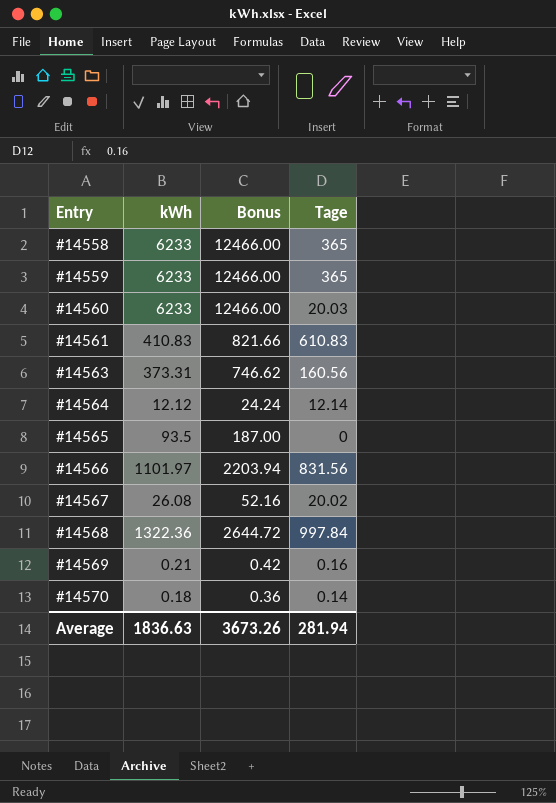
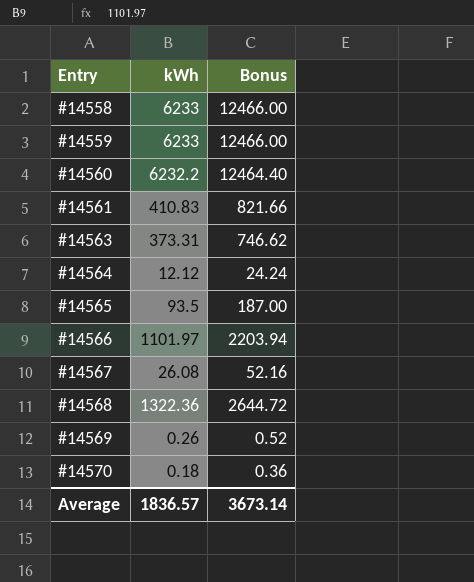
column Tage | position: 4 -> none
#14560 | kWh: 6233 -> 6232.2
#14560 | Bonus: 12466.00 -> 12464.40
#14569 | kWh: 0.21 -> 0.26
#14569 | Bonus: 0.42 -> 0.52
Average | kWh: 1836.63 -> 1836.57
Average | Bonus: 3673.26 -> 3673.14

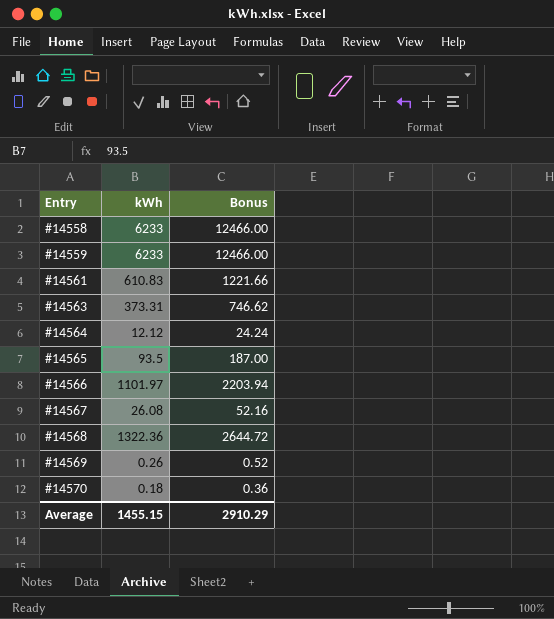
row #14560: 6232.2 | 12464.40 -> none
#14561 | kWh: 410.83 -> 610.83
#14561 | Bonus: 821.66 -> 1221.66
Average | kWh: 1836.57 -> 1455.15
Average | Bonus: 3673.14 -> 2910.29

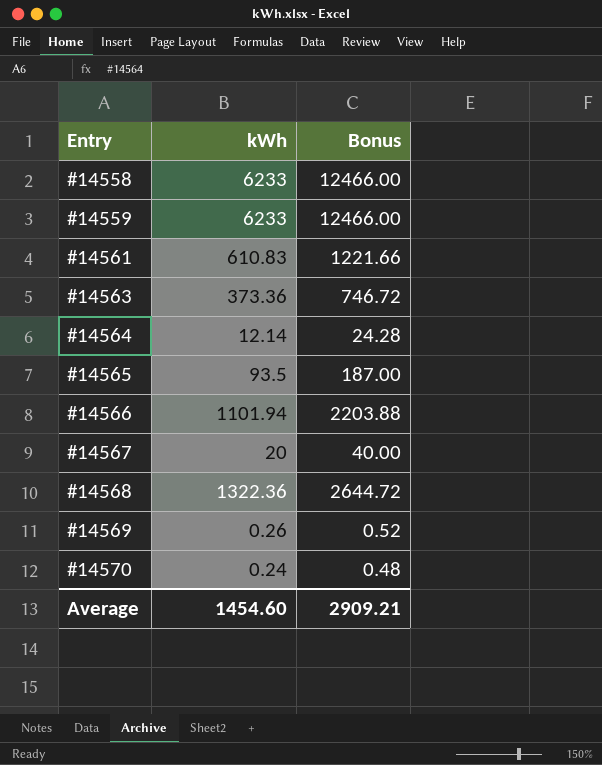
#14563 | kWh: 373.31 -> 373.36
#14563 | Bonus: 746.62 -> 746.72
#14564 | kWh: 12.12 -> 12.14
#14564 | Bonus: 24.24 -> 24.28
#14566 | kWh: 1101.97 -> 1101.94
#14566 | Bonus: 2203.94 -> 2203.88
#14567 | kWh: 26.08 -> 20
#14567 | Bonus: 52.16 -> 40.00
#14570 | kWh: 0.18 -> 0.24
#14570 | Bonus: 0.36 -> 0.48
Average | kWh: 1455.15 -> 1454.60
Average | Bonus: 2910.29 -> 2909.21

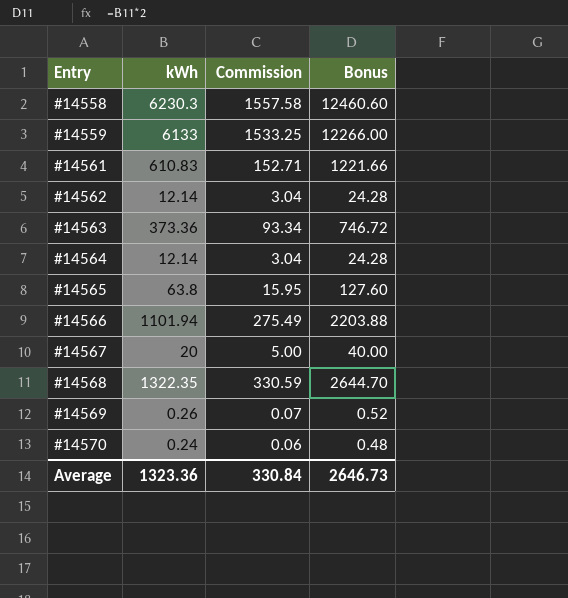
column Commission | formula: none -> [kWh] * 0.25
#14558 | kWh: 6233 -> 6230.3
#14558 | Bonus: 12466.00 -> 12460.60
#14559 | kWh: 6233 -> 6133
#14559 | Bonus: 12466.00 -> 12266.00
row #14562: none -> 12.14 | 3.04 | 24.28
#14565 | kWh: 93.5 -> 63.8
#14565 | Bonus: 187.00 -> 127.60
#14568 | kWh: 1322.36 -> 1322.35
#14568 | Bonus: 2644.72 -> 2644.70
Average | kWh: 1454.60 -> 1323.36
Average | Bonus: 2909.21 -> 2646.73

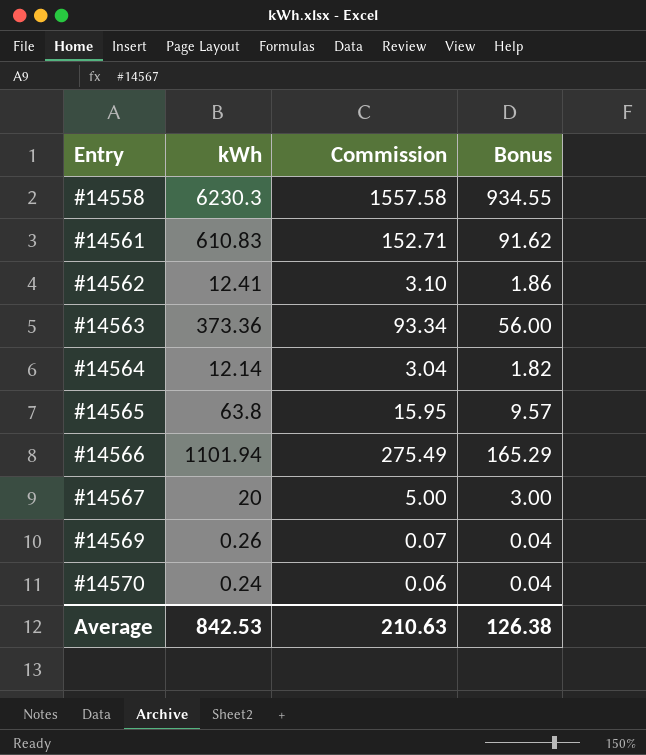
column Bonus | formula: [kWh] * 2 -> [kWh] * 0.15
row #14559: 6133 | 1533.25 | 12266.00 -> none
row #14568: 1322.35 | 330.59 | 2644.70 -> none
#14562 | kWh: 12.14 -> 12.41
#14562 | Commission: 3.04 -> 3.10
Average | kWh: 1323.36 -> 842.53
Average | Commission: 330.84 -> 210.63
Average | Bonus: 2646.73 -> 126.38

